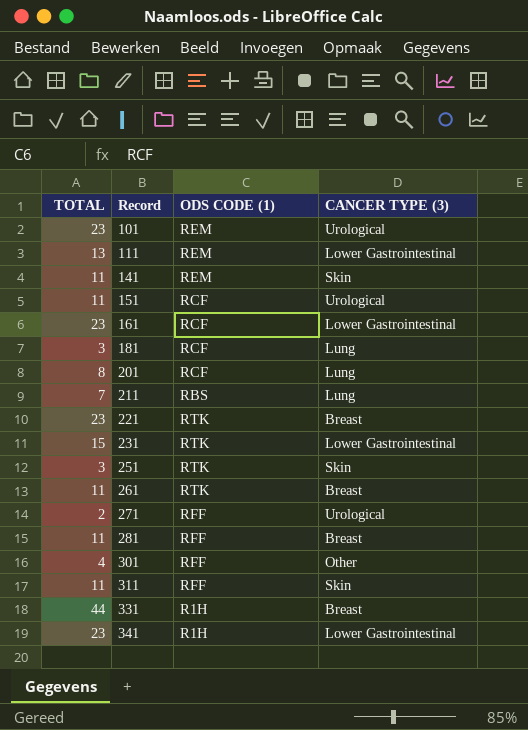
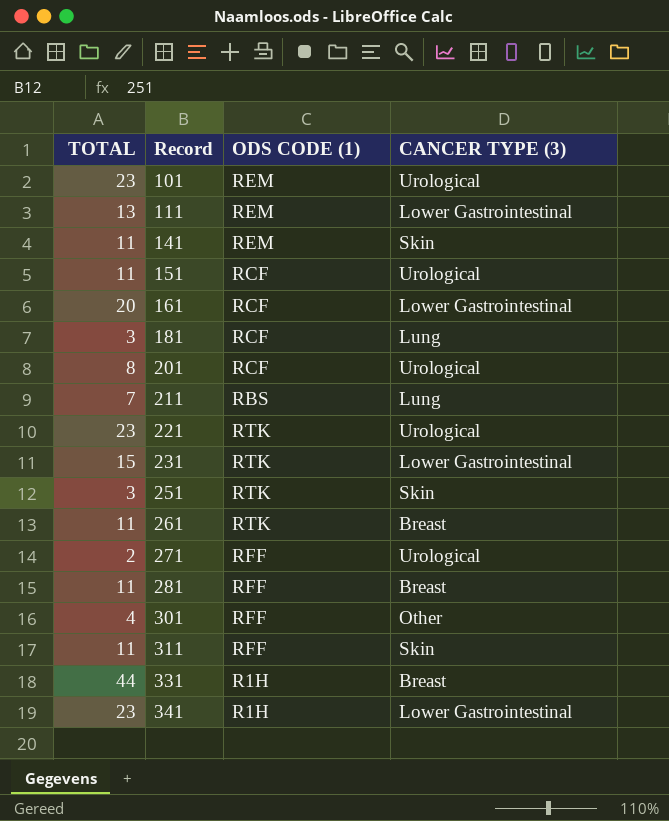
161 | TOTAL: 23 -> 20
201 | CANCER TYPE (3): Lung -> Urological
221 | CANCER TYPE (3): Breast -> Urological

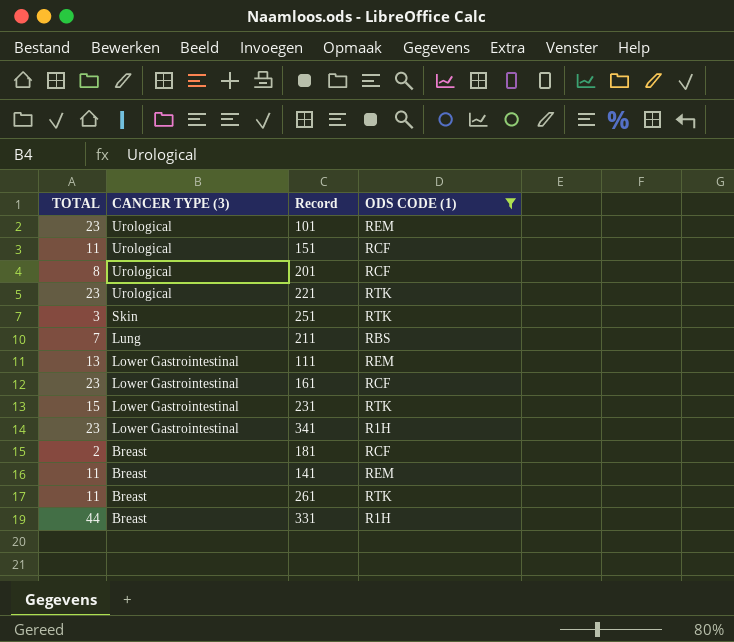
filter: none -> ODS CODE (1) != RFF
row order: Record ascending -> CANCER TYPE (3) descending
column CANCER TYPE (3) | position: 4 -> 2
161 | TOTAL: 20 -> 23
181 | TOTAL: 3 -> 2
181 | CANCER TYPE (3): Lung -> Breast
141 | CANCER TYPE (3): Skin -> Breast

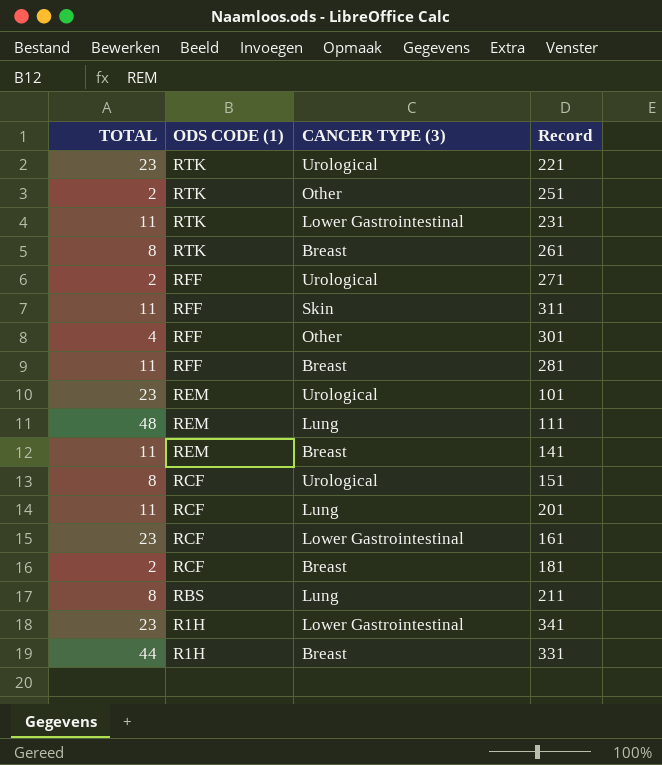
filter: ODS CODE (1) != RFF -> none
row order: CANCER TYPE (3) descending -> ODS CODE (1) descending
column ODS CODE (1) | position: 4 -> 2
251 | TOTAL: 3 -> 2
251 | CANCER TYPE (3): Skin -> Other
231 | TOTAL: 15 -> 11
261 | TOTAL: 11 -> 8
111 | TOTAL: 13 -> 48
111 | CANCER TYPE (3): Lower Gastrointestinal -> Lung
151 | TOTAL: 11 -> 8
201 | TOTAL: 8 -> 11
201 | CANCER TYPE (3): Urological -> Lung
211 | TOTAL: 7 -> 8

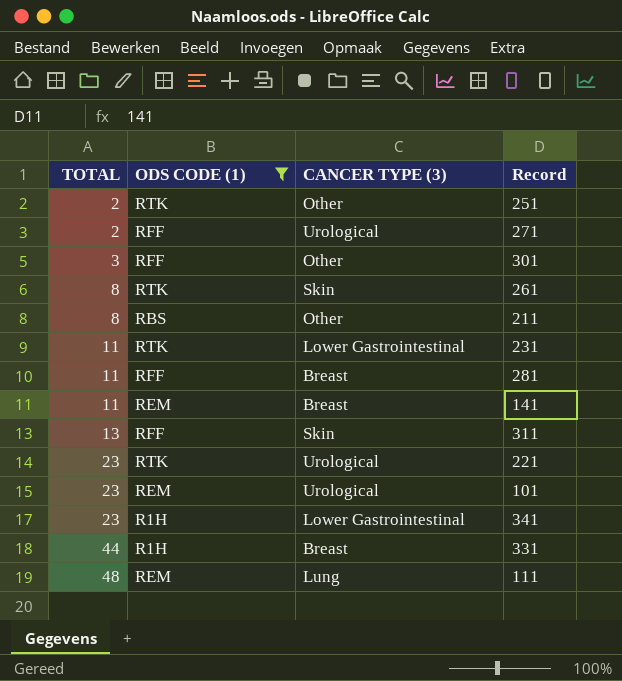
filter: none -> ODS CODE (1) != RCF
row order: ODS CODE (1) descending -> TOTAL ascending
301 | TOTAL: 4 -> 3
261 | CANCER TYPE (3): Breast -> Skin
211 | CANCER TYPE (3): Lung -> Other
311 | TOTAL: 11 -> 13

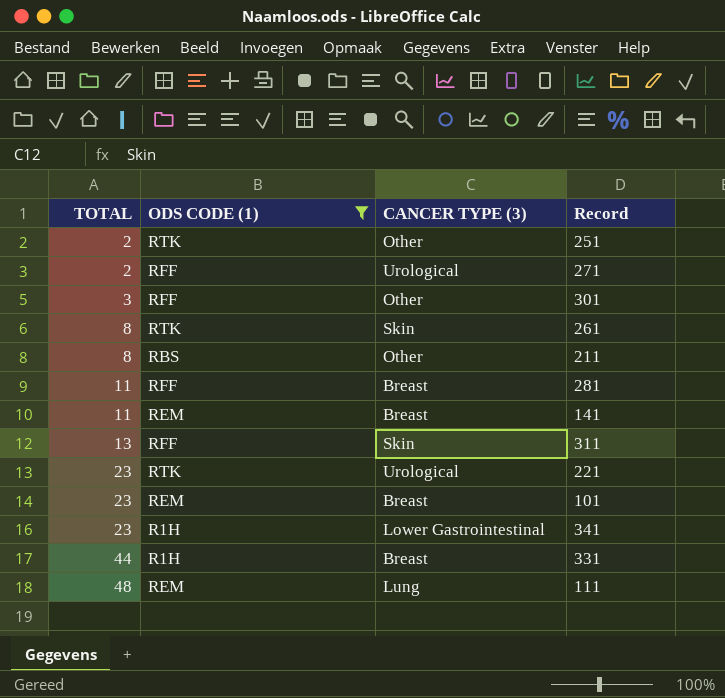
row 231: 11 | RTK | Lower Gastrointestinal -> none
101 | CANCER TYPE (3): Urological -> Breast

